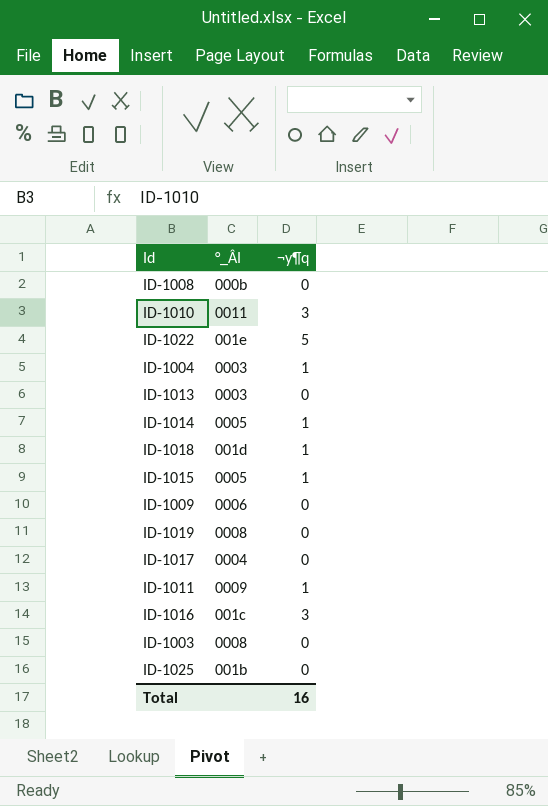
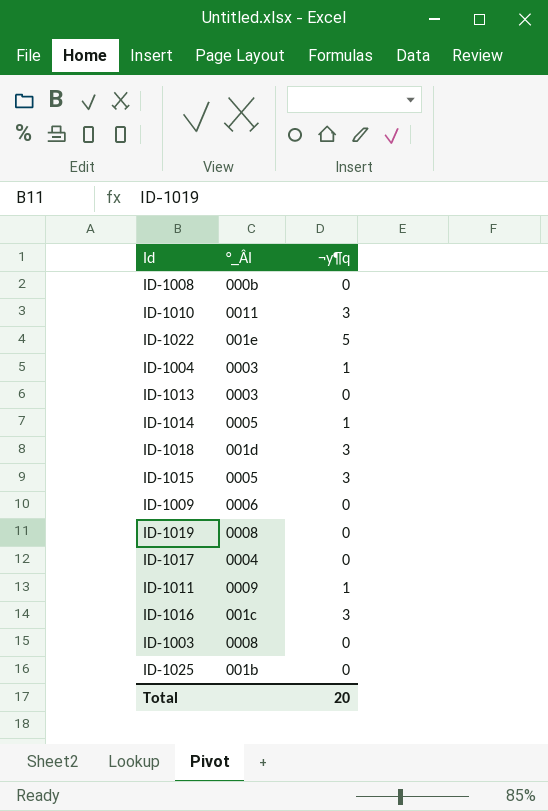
ID-1018 | ¬y¶q: 1 -> 3
ID-1015 | ¬y¶q: 1 -> 3
Total | ¬y¶q: 16 -> 20

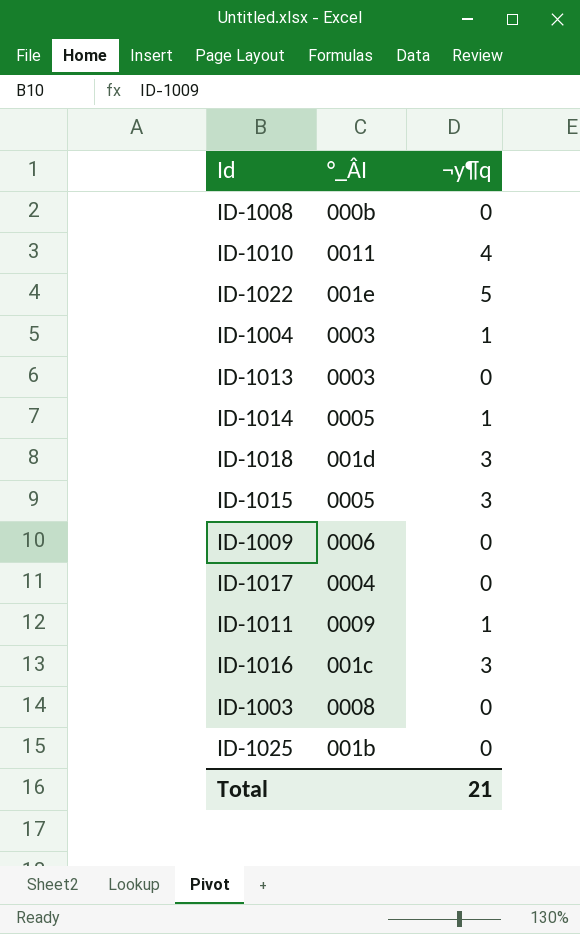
row ID-1019: 0008 | 0 -> none
ID-1010 | ¬y¶q: 3 -> 4
Total | ¬y¶q: 20 -> 21

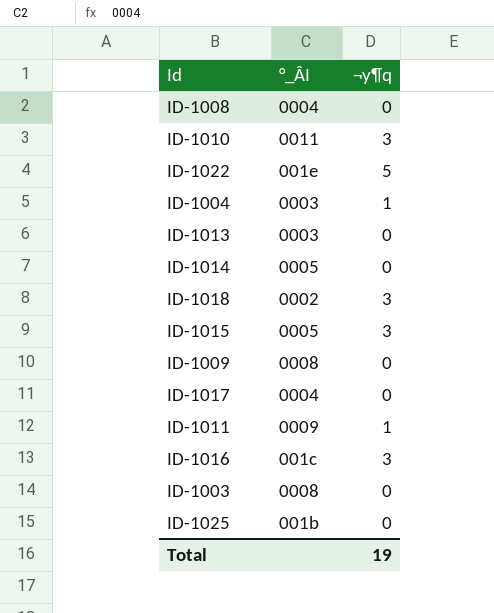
ID-1008 | °_ÂI: 000b -> 0004
ID-1010 | ¬y¶q: 4 -> 3
ID-1014 | ¬y¶q: 1 -> 0
ID-1018 | °_ÂI: 001d -> 0002
ID-1009 | °_ÂI: 0006 -> 0008
Total | ¬y¶q: 21 -> 19

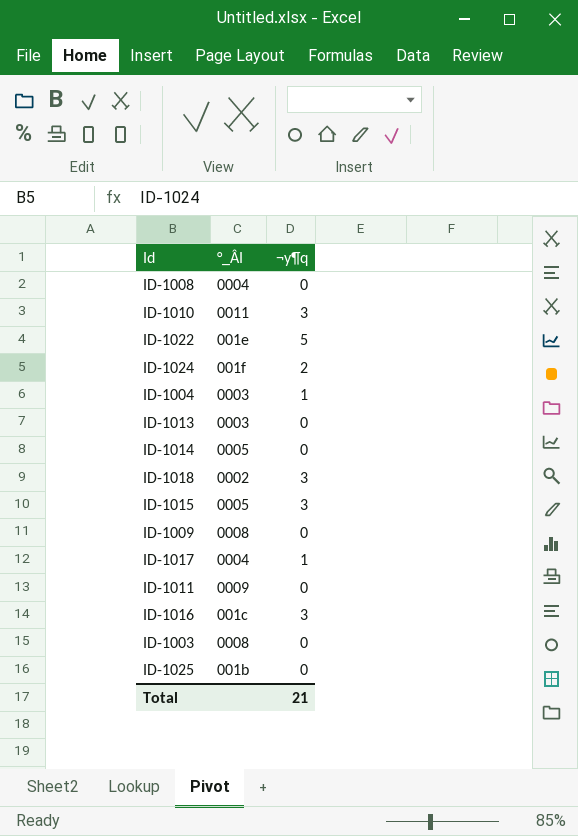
row ID-1024: none -> 001f | 2
ID-1017 | ¬y¶q: 0 -> 1
ID-1011 | ¬y¶q: 1 -> 0
Total | ¬y¶q: 19 -> 21

